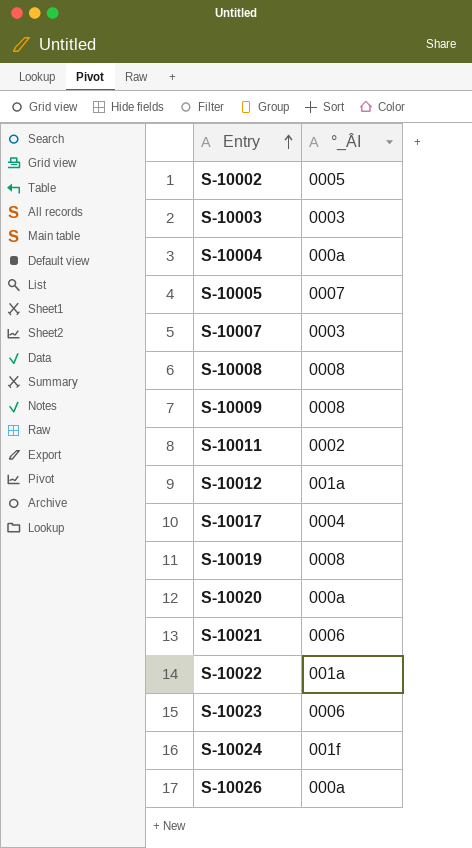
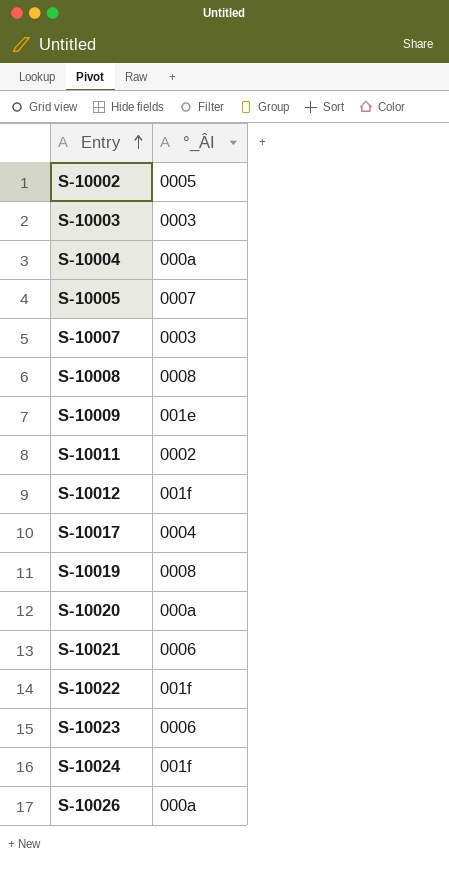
S-10009 | °_ÂI: 0008 -> 001e
S-10012 | °_ÂI: 001a -> 001f
S-10022 | °_ÂI: 001a -> 001f

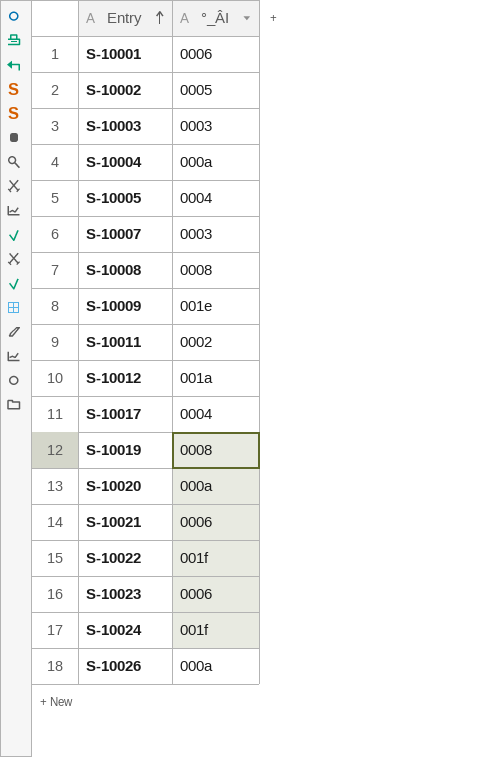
row S-10001: none -> 0006
S-10005 | °_ÂI: 0007 -> 0004
S-10012 | °_ÂI: 001f -> 001a

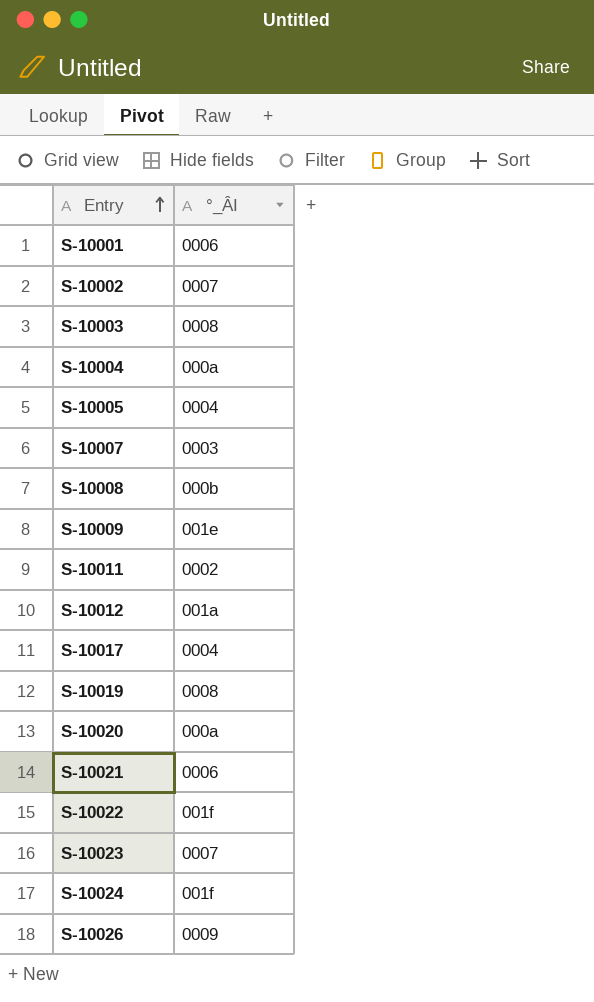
S-10002 | °_ÂI: 0005 -> 0007
S-10003 | °_ÂI: 0003 -> 0008
S-10008 | °_ÂI: 0008 -> 000b
S-10023 | °_ÂI: 0006 -> 0007
S-10026 | °_ÂI: 000a -> 0009

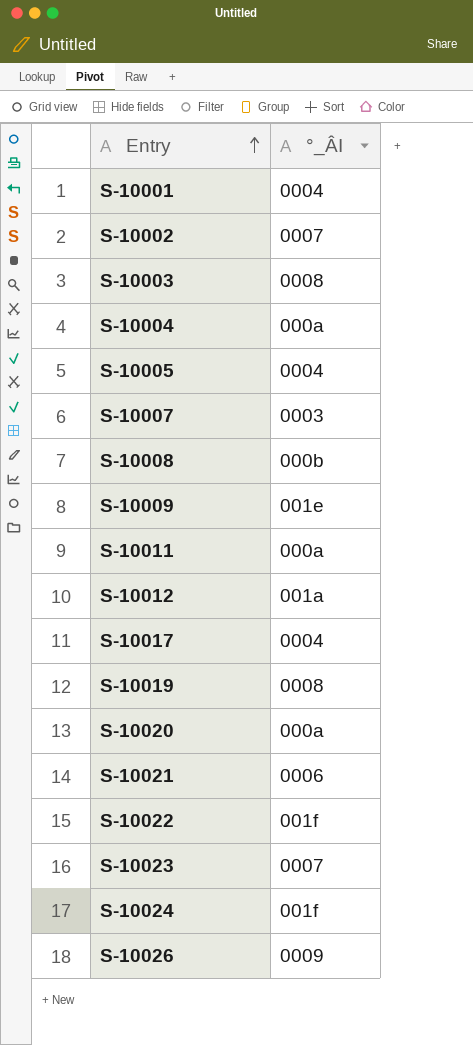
S-10001 | °_ÂI: 0006 -> 0004
S-10011 | °_ÂI: 0002 -> 000a

